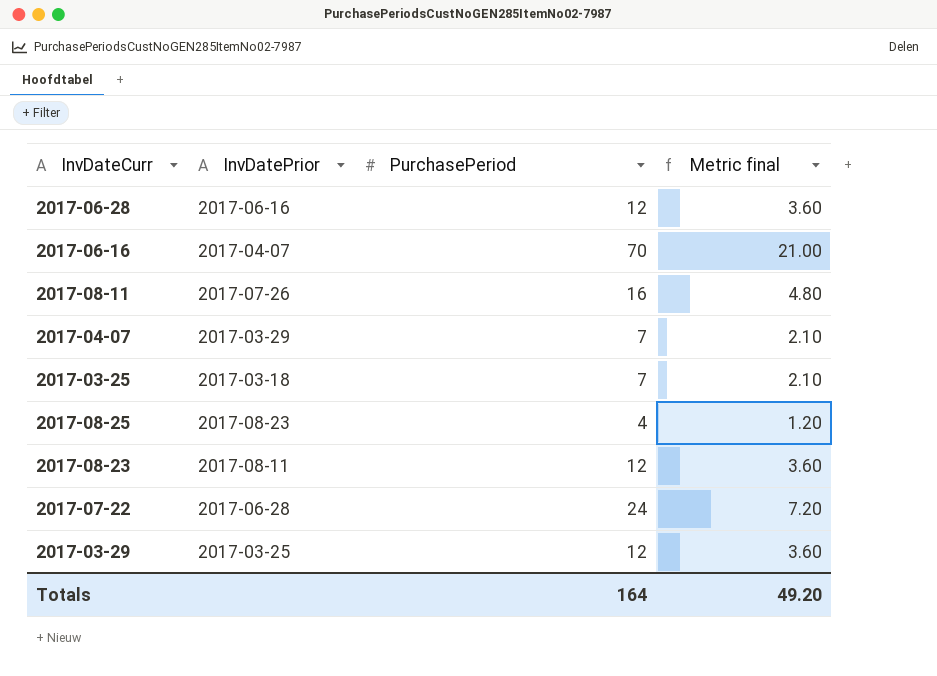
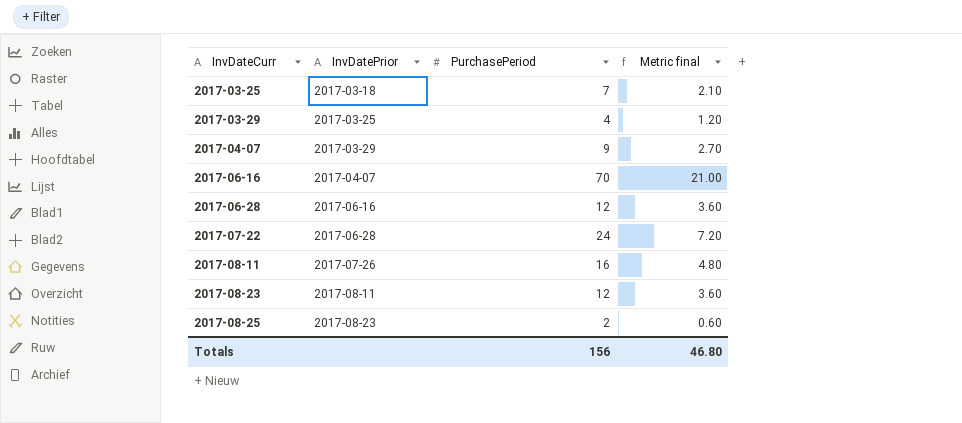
row order: none -> InvDateCurr ascending
2017-03-29 | PurchasePeriod: 12 -> 4
2017-03-29 | Metric final: 3.60 -> 1.20
2017-04-07 | PurchasePeriod: 7 -> 9
2017-04-07 | Metric final: 2.10 -> 2.70
2017-08-25 | PurchasePeriod: 4 -> 2
2017-08-25 | Metric final: 1.20 -> 0.60
Totals | PurchasePeriod: 164 -> 156
Totals | Metric final: 49.20 -> 46.80

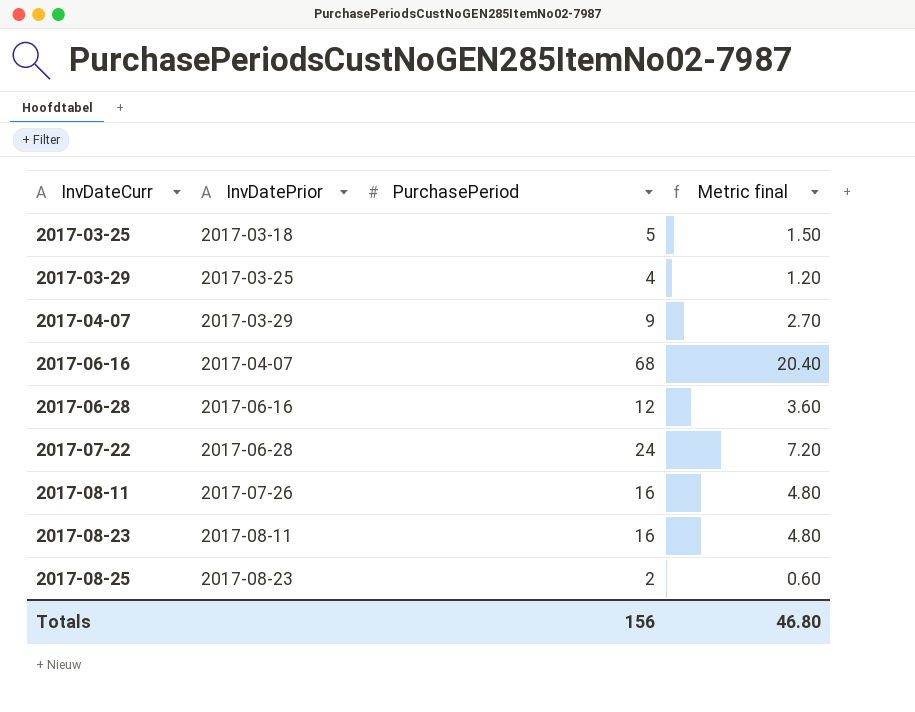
2017-03-25 | PurchasePeriod: 7 -> 5
2017-03-25 | Metric final: 2.10 -> 1.50
2017-06-16 | PurchasePeriod: 70 -> 68
2017-06-16 | Metric final: 21.00 -> 20.40
2017-08-23 | PurchasePeriod: 12 -> 16
2017-08-23 | Metric final: 3.60 -> 4.80

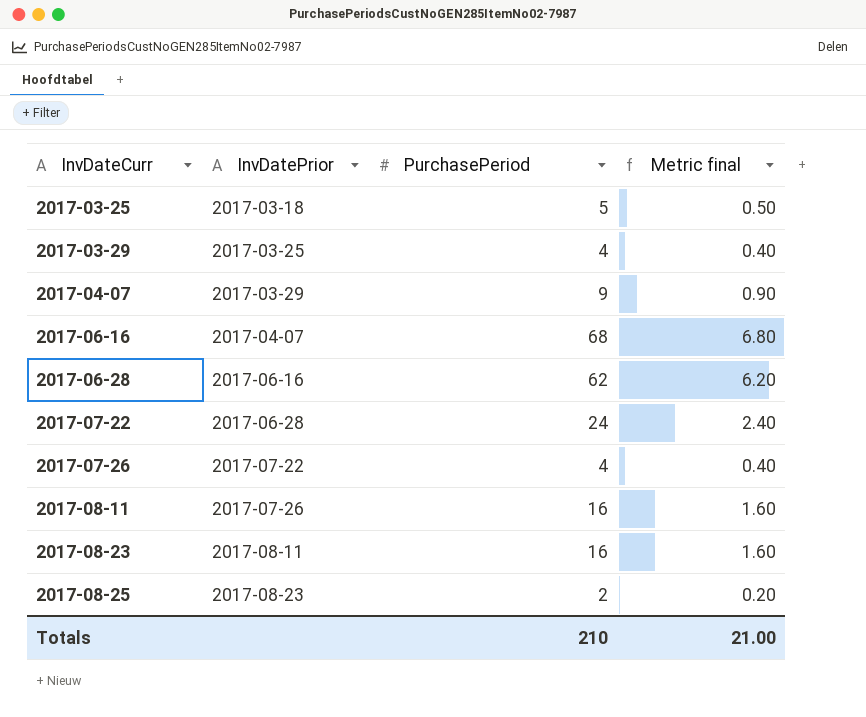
column Metric final | formula: [PurchasePeriod] * 0.3 -> [PurchasePeriod] * 0.1
2017-06-28 | PurchasePeriod: 12 -> 62
row 2017-07-26: none -> 2017-07-22 | 4 | 0.40
Totals | PurchasePeriod: 156 -> 210
Totals | Metric final: 46.80 -> 21.00

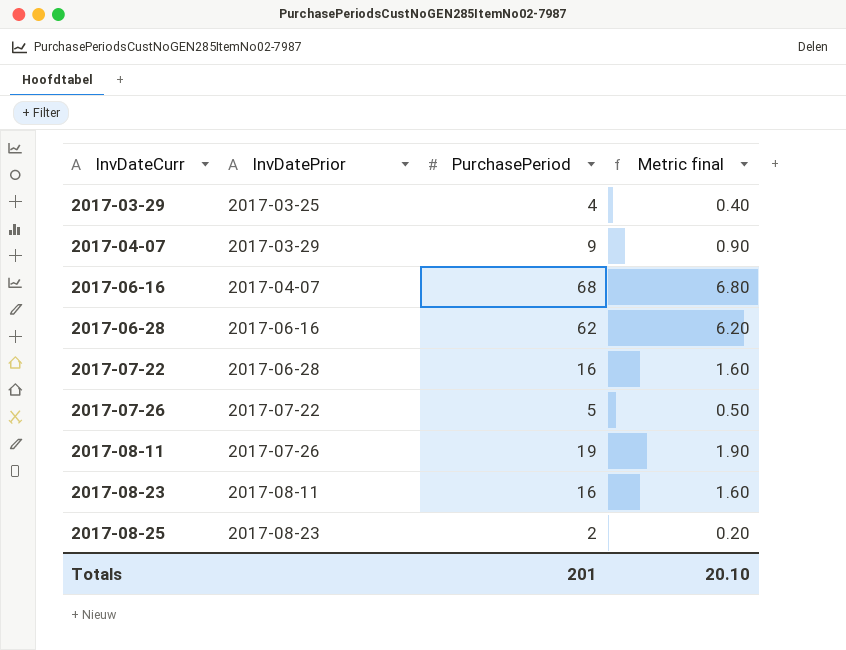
row 2017-03-25: 2017-03-18 | 5 | 0.50 -> none
2017-07-22 | PurchasePeriod: 24 -> 16
2017-07-22 | Metric final: 2.40 -> 1.60
2017-07-26 | PurchasePeriod: 4 -> 5
2017-07-26 | Metric final: 0.40 -> 0.50
2017-08-11 | PurchasePeriod: 16 -> 19
2017-08-11 | Metric final: 1.60 -> 1.90
Totals | PurchasePeriod: 210 -> 201
Totals | Metric final: 21.00 -> 20.10

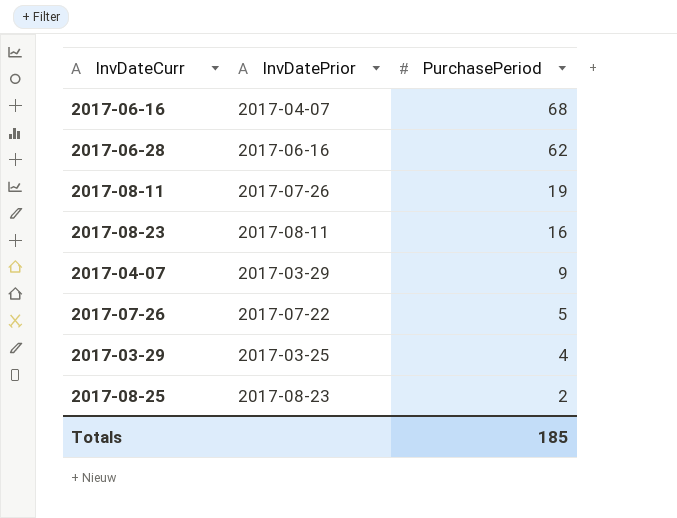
row order: InvDateCurr ascending -> PurchasePeriod descending
column Metric final | formula: [PurchasePeriod] * 0.1 -> none
row 2017-07-22: 2017-06-28 | 16 | 1.60 -> none
Totals | PurchasePeriod: 201 -> 185

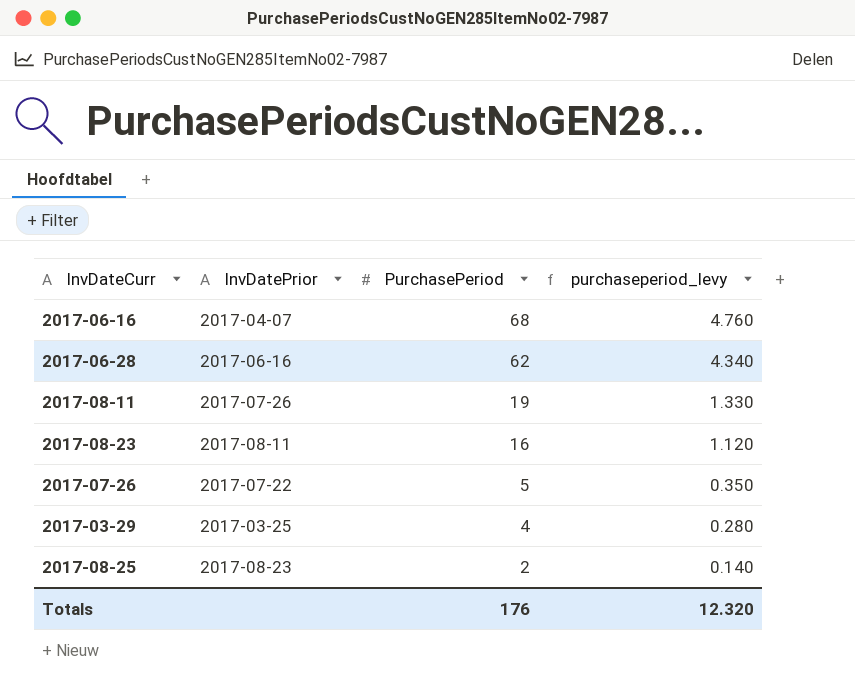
column purchaseperiod_levy | formula: none -> [PurchasePeriod] * 0.07
row 2017-04-07: 2017-03-29 | 9 -> none
Totals | PurchasePeriod: 185 -> 176

